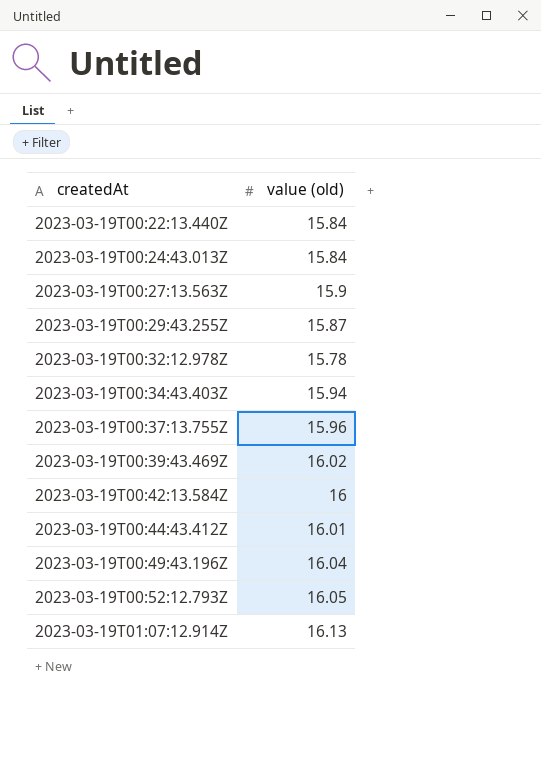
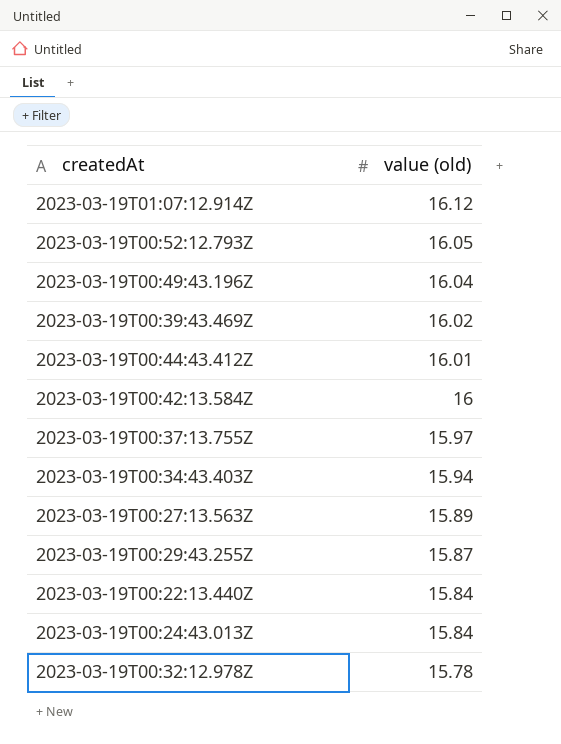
row order: createdAt ascending -> value (old) descending
2023-03-19T01:07:12.914Z | value (old): 16.13 -> 16.12
2023-03-19T00:37:13.755Z | value (old): 15.96 -> 15.97
2023-03-19T00:27:13.563Z | value (old): 15.9 -> 15.89

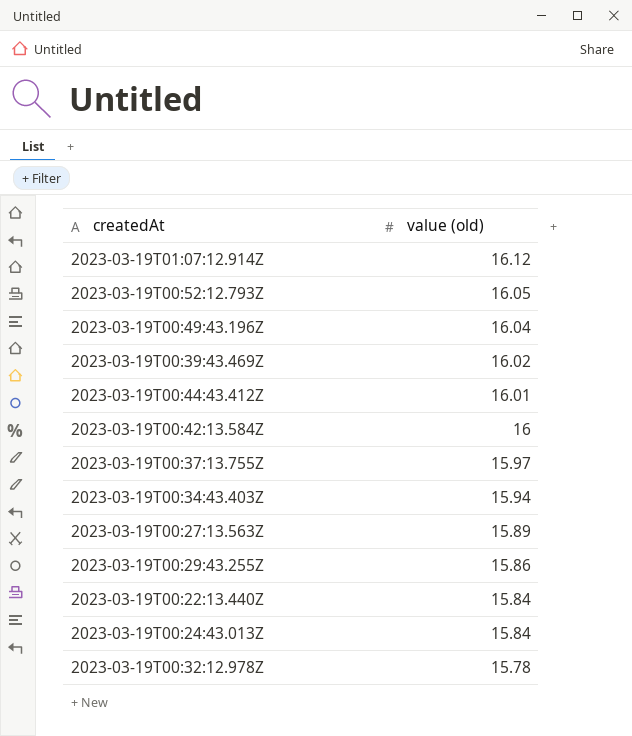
2023-03-19T00:29:43.255Z | value (old): 15.87 -> 15.86

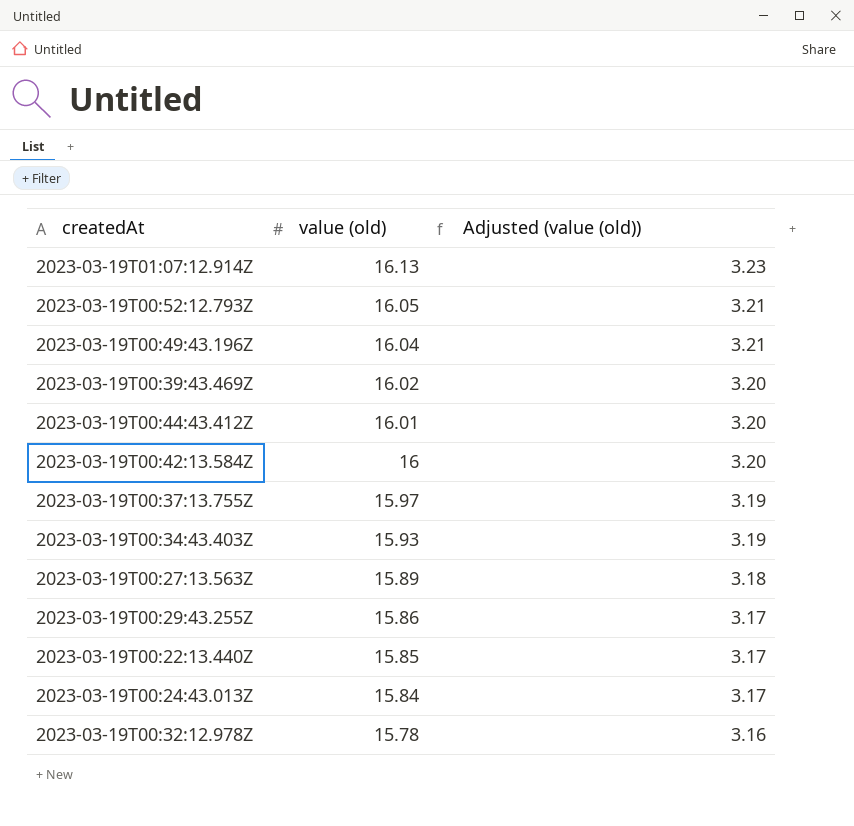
column Adjusted (value (old)) | formula: none -> [value (old)] * 0.2
2023-03-19T01:07:12.914Z | value (old): 16.12 -> 16.13
2023-03-19T00:34:43.403Z | value (old): 15.94 -> 15.93
2023-03-19T00:22:13.440Z | value (old): 15.84 -> 15.85

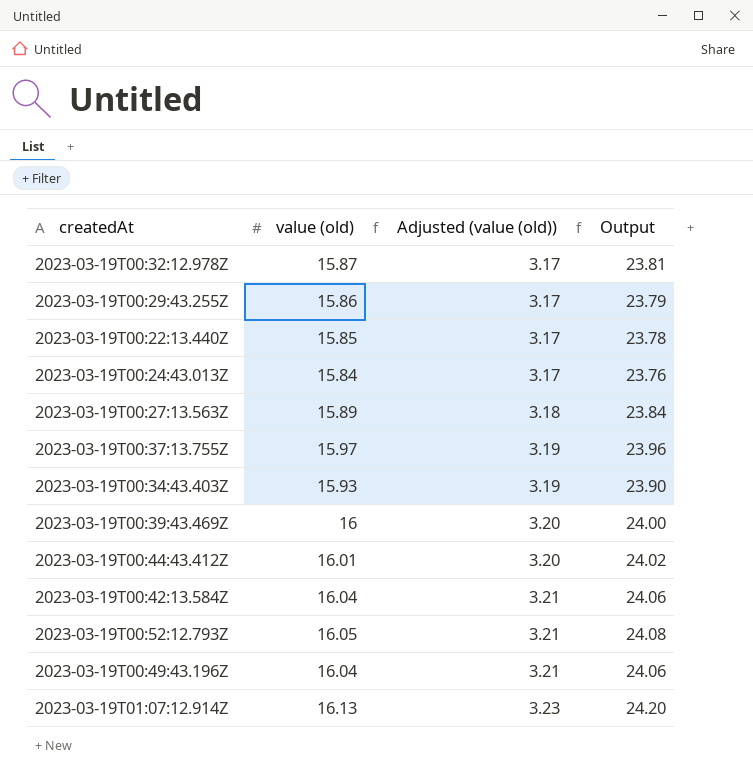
row order: value (old) descending -> Adjusted (value (old)) ascending
column Output | formula: none -> [value (old)] * 1.5
2023-03-19T00:32:12.978Z | value (old): 15.78 -> 15.87
2023-03-19T00:32:12.978Z | Adjusted (value (old)): 3.16 -> 3.17
2023-03-19T00:39:43.469Z | value (old): 16.02 -> 16
2023-03-19T00:42:13.584Z | value (old): 16 -> 16.04
2023-03-19T00:42:13.584Z | Adjusted (value (old)): 3.20 -> 3.21

